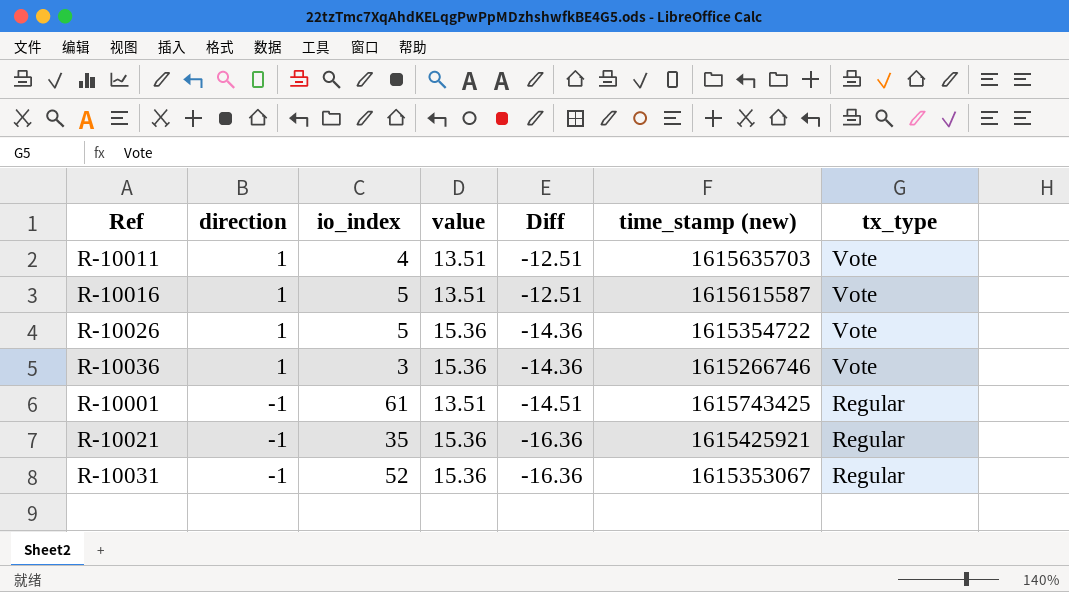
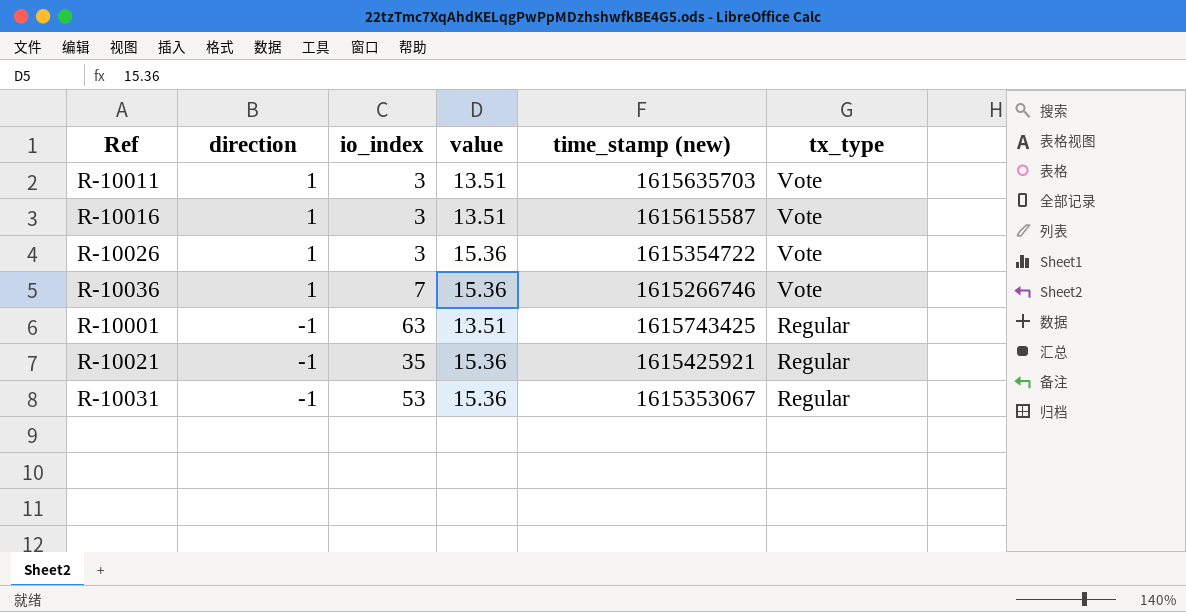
column Diff | formula: [direction] - [value] -> none
R-10011 | io_index: 4 -> 3
R-10016 | io_index: 5 -> 3
R-10026 | io_index: 5 -> 3
R-10036 | io_index: 3 -> 7
R-10001 | io_index: 61 -> 63
R-10031 | io_index: 52 -> 53

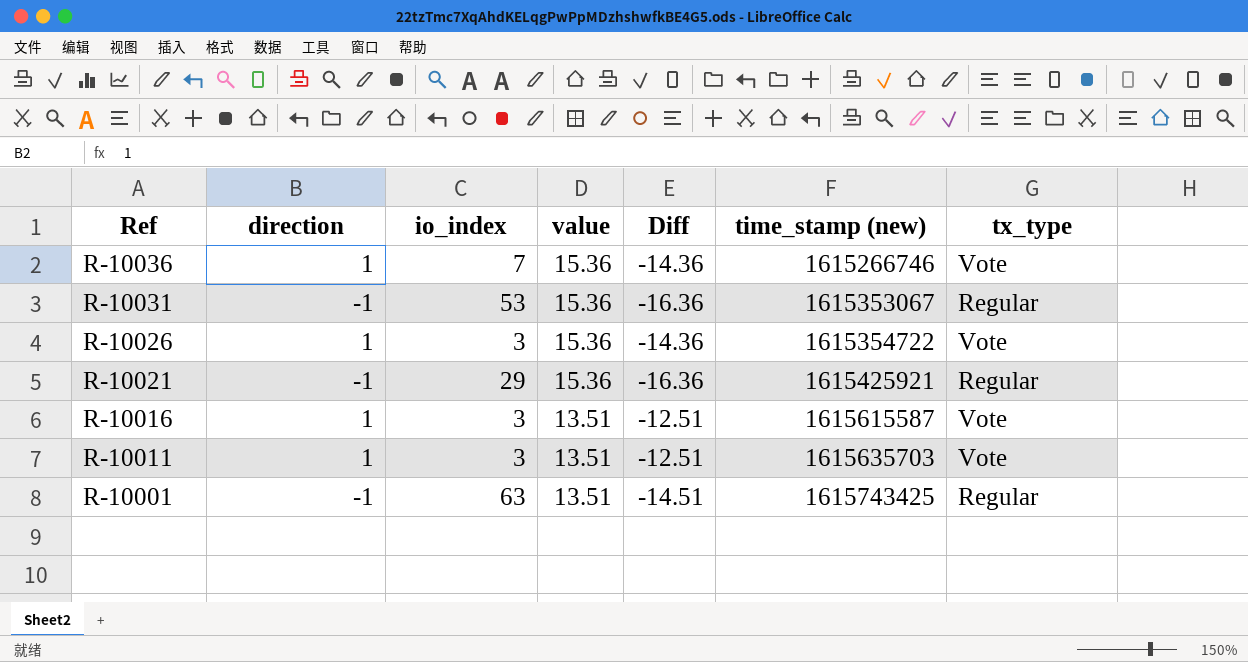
row order: direction descending -> Ref descending
column Diff | formula: none -> [direction] - [value]
R-10021 | io_index: 35 -> 29

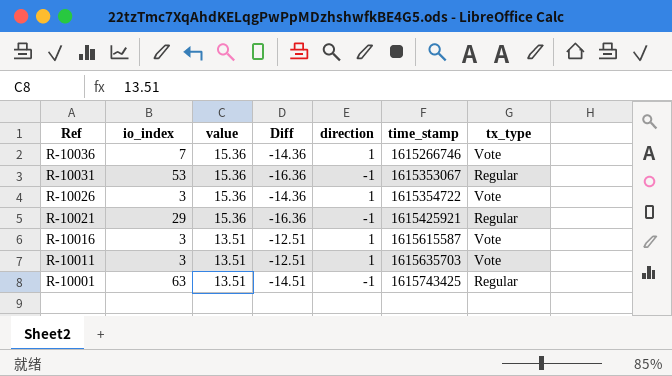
column direction | position: 2 -> 5
column name: time_stamp (new) -> time_stamp

